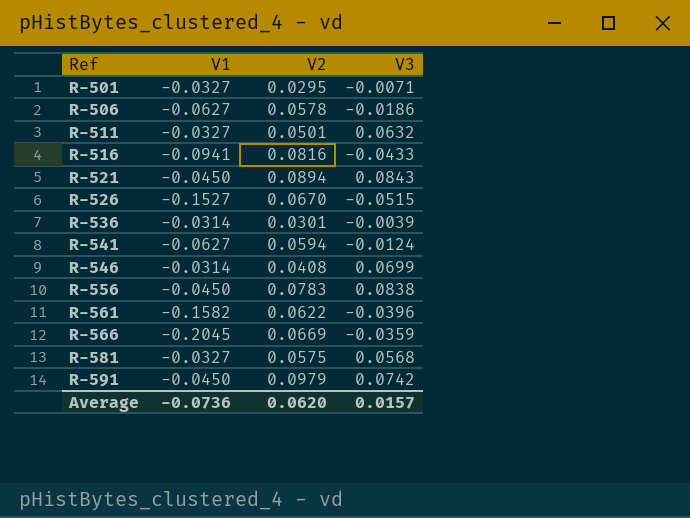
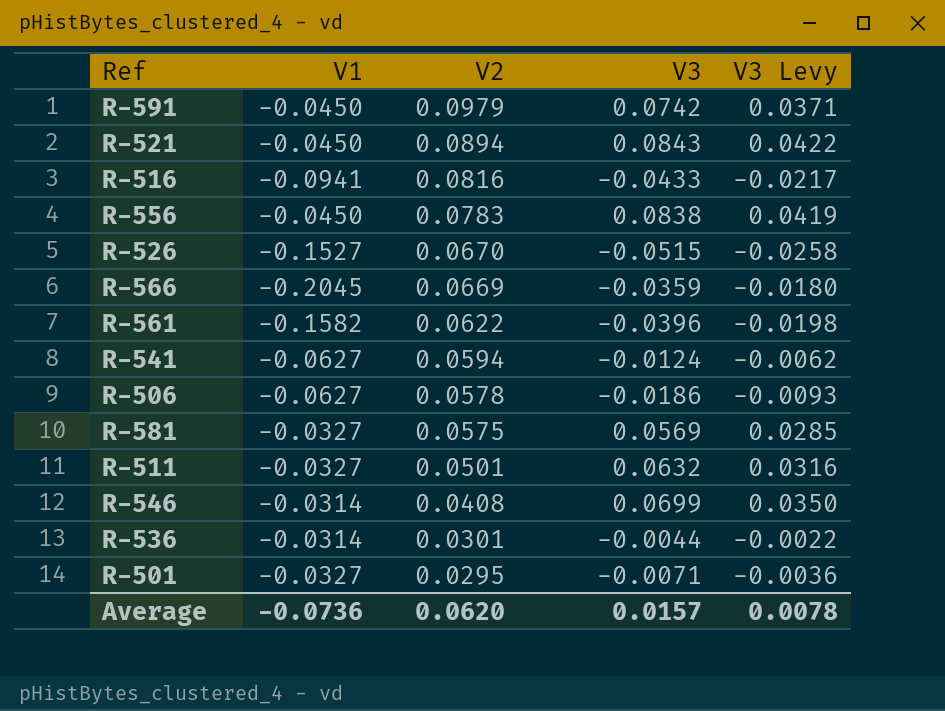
row order: Ref ascending -> V2 descending
column V3 Levy | formula: none -> [V3] * 0.5
R-581 | V3: 0.0568 -> 0.0569
R-536 | V3: -0.0039 -> -0.0044

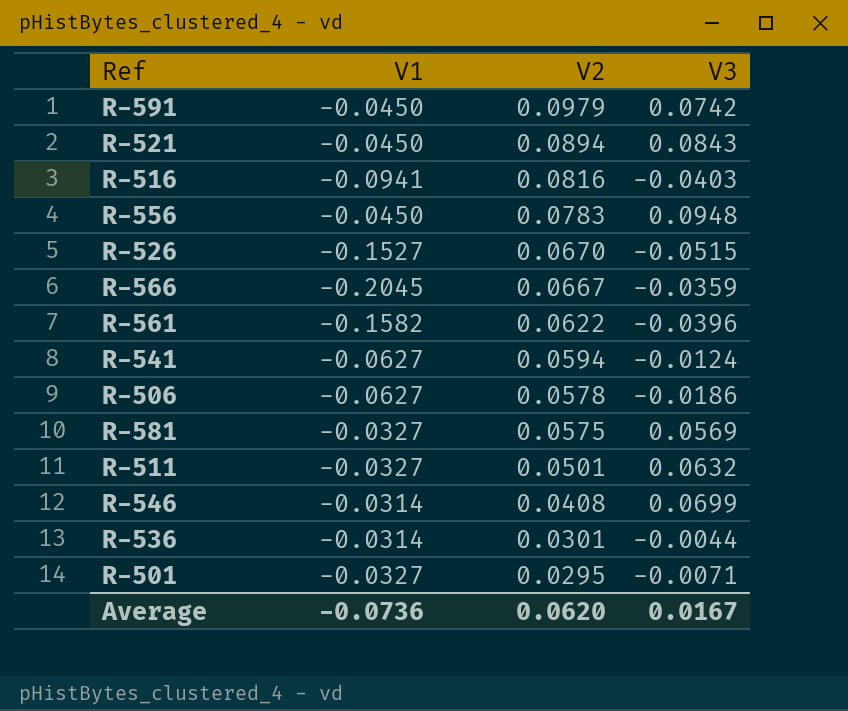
column V3 Levy | formula: [V3] * 0.5 -> none
R-516 | V3: -0.0433 -> -0.0403
R-556 | V3: 0.0838 -> 0.0948
R-566 | V2: 0.0669 -> 0.0667
Average | V3: 0.0157 -> 0.0167

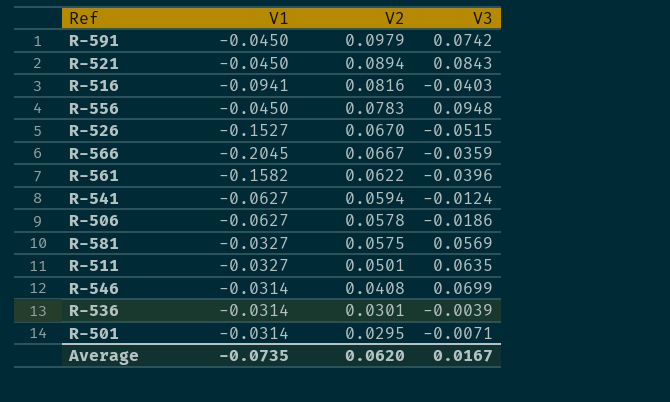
R-511 | V3: 0.0632 -> 0.0635
R-536 | V3: -0.0044 -> -0.0039
R-501 | V1: -0.0327 -> -0.0314
Average | V1: -0.0736 -> -0.0735

